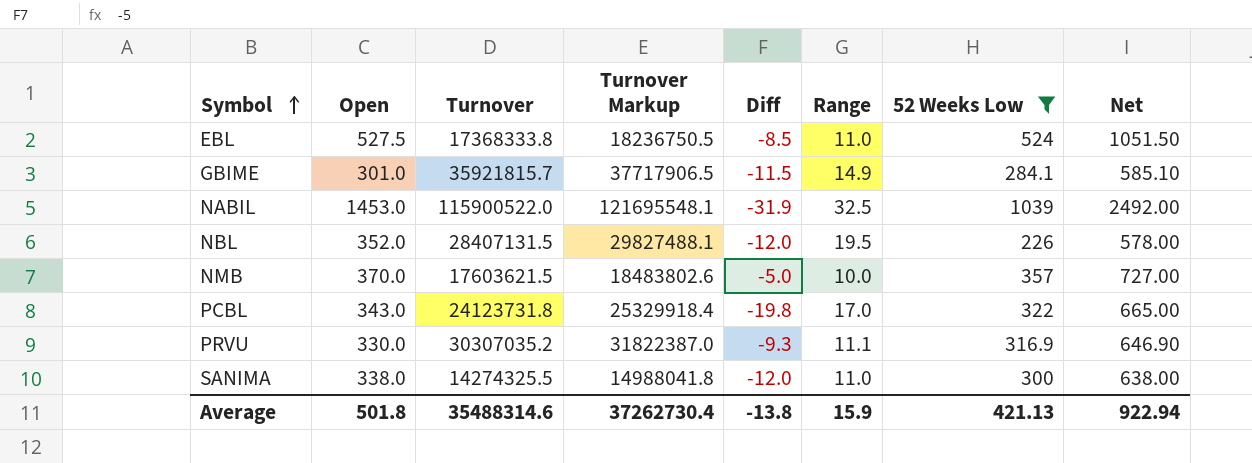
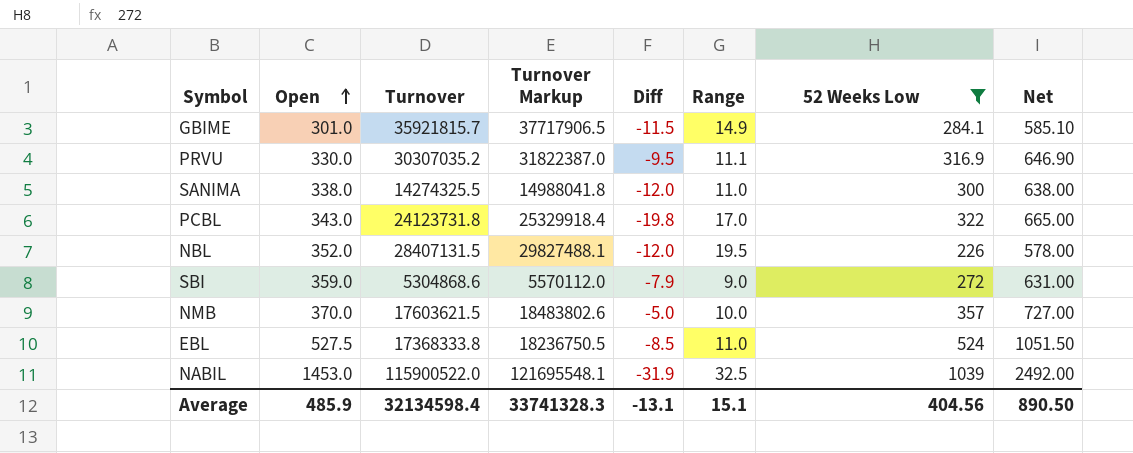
row order: Symbol ascending -> Open ascending
PRVU | Diff: -9.3 -> -9.5
row SBI: none -> 359.0 | 5304868.6 | 5570112.0 | -7.9 | 9.0 | 272 | 631.00
Average | Open: 501.8 -> 485.9
Average | Turnover: 35488314.6 -> 32134598.4
Average | Turnover Markup: 37262730.4 -> 33741328.3
Average | Diff: -13.8 -> -13.1
Average | Range: 15.9 -> 15.1
Average | 52 Weeks Low: 421.13 -> 404.56
Average | Net: 922.94 -> 890.50

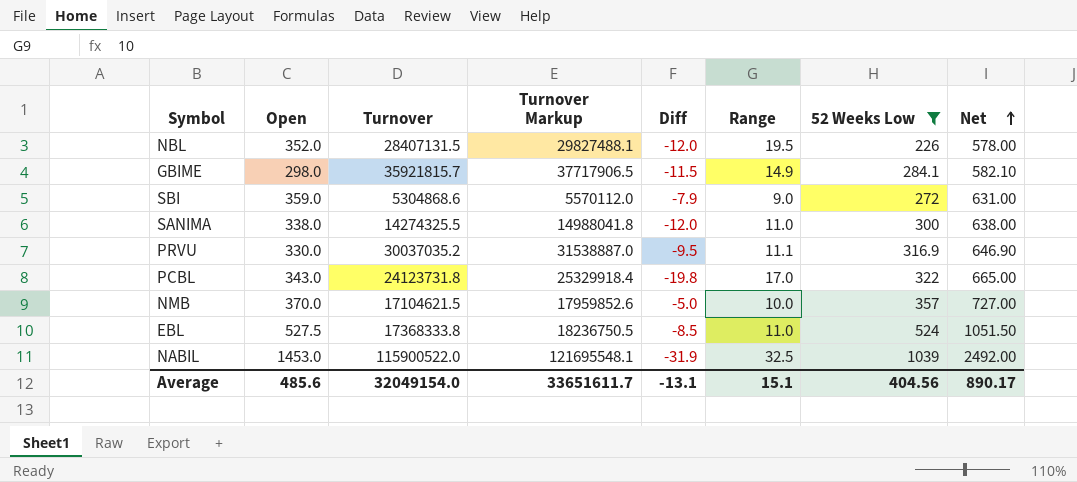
row order: Open ascending -> Net ascending
GBIME | Open: 301.0 -> 298.0
GBIME | Net: 585.10 -> 582.10
PRVU | Turnover: 30307035.2 -> 30037035.2
PRVU | Turnover Markup: 31822387.0 -> 31538887.0
NMB | Turnover: 17603621.5 -> 17104621.5
NMB | Turnover Markup: 18483802.6 -> 17959852.6
Average | Open: 485.9 -> 485.6
Average | Turnover: 32134598.4 -> 32049154.0
Average | Turnover Markup: 33741328.3 -> 33651611.7
Average | Net: 890.50 -> 890.17

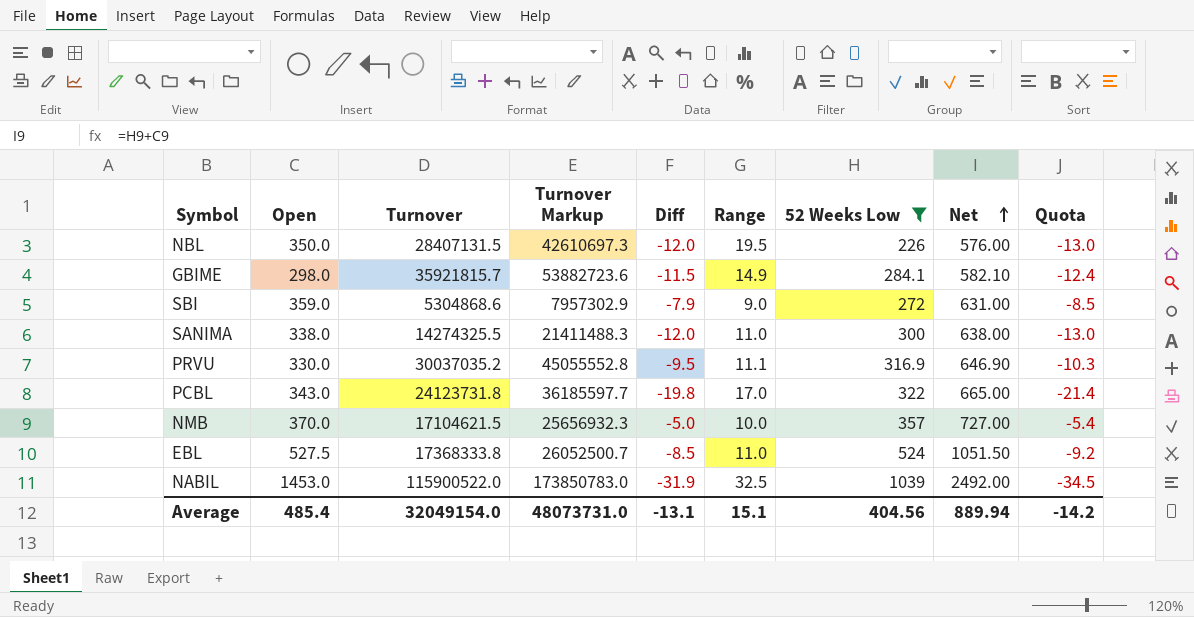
column Turnover Markup | formula: [Turnover] * 1.05 -> [Turnover] * 1.5
column Quota | formula: none -> [Diff] * 1.08
NBL | Open: 352.0 -> 350.0
NBL | Net: 578.00 -> 576.00
Average | Open: 485.6 -> 485.4
Average | Turnover Markup: 33651611.7 -> 48073731.0
Average | Net: 890.17 -> 889.94

